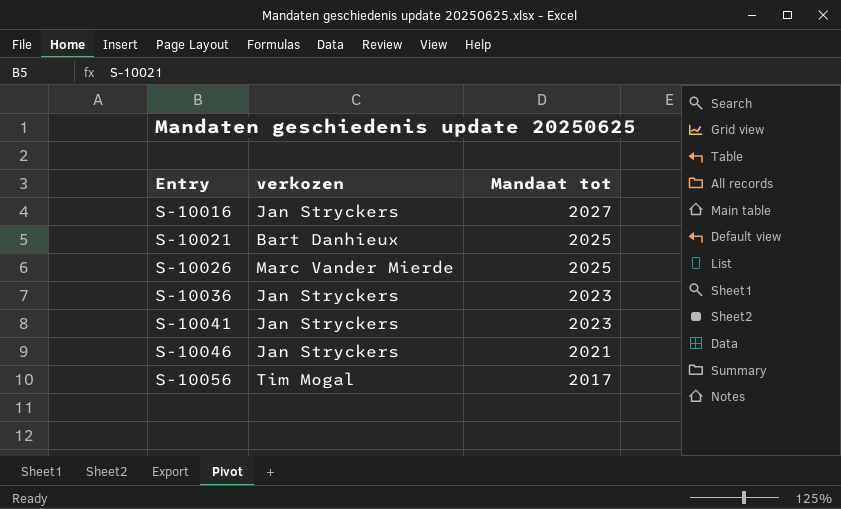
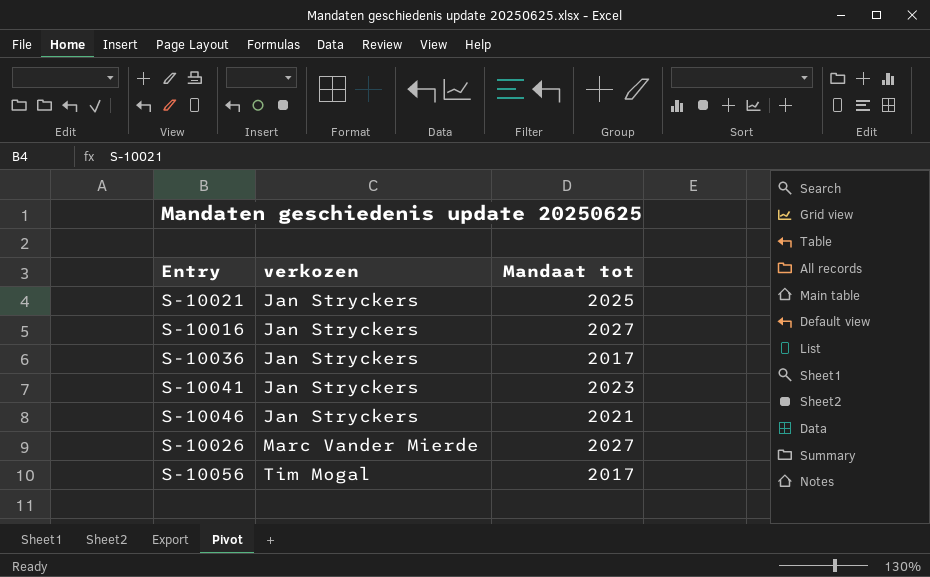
row order: Entry ascending -> verkozen ascending
S-10021 | verkozen: Bart Danhieux -> Jan Stryckers
S-10036 | Mandaat tot: 2023 -> 2017
S-10026 | Mandaat tot: 2025 -> 2027

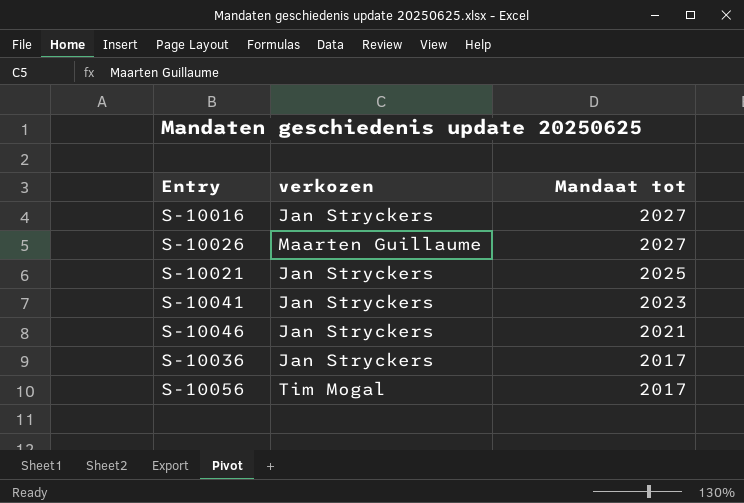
row order: verkozen ascending -> Mandaat tot descending
S-10026 | verkozen: Marc Vander Mierde -> Maarten Guillaume

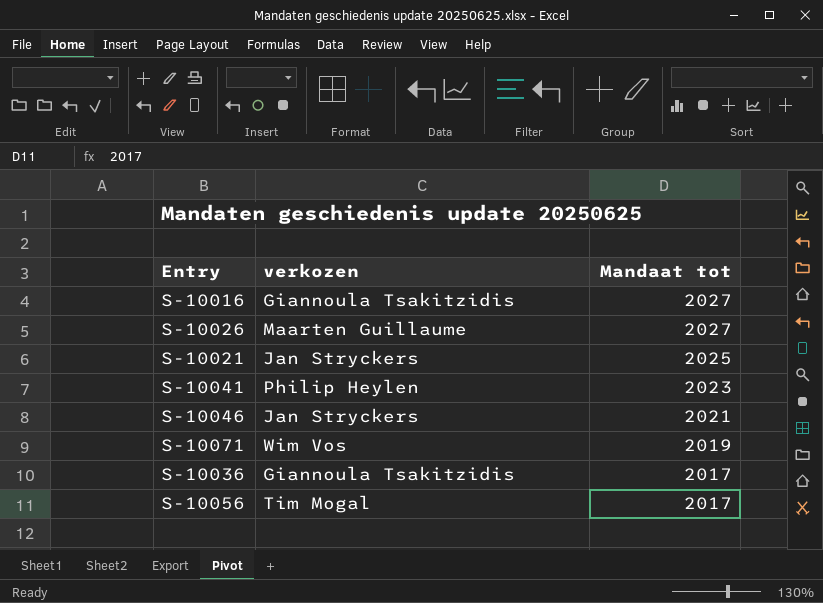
S-10016 | verkozen: Jan Stryckers -> Giannoula Tsakitzidis
S-10041 | verkozen: Jan Stryckers -> Philip Heylen
row S-10071: none -> Wim Vos | 2019
S-10036 | verkozen: Jan Stryckers -> Giannoula Tsakitzidis

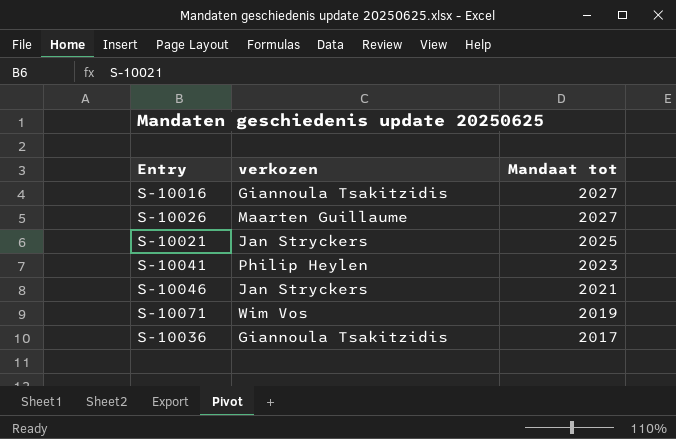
row S-10056: Tim Mogal | 2017 -> none

